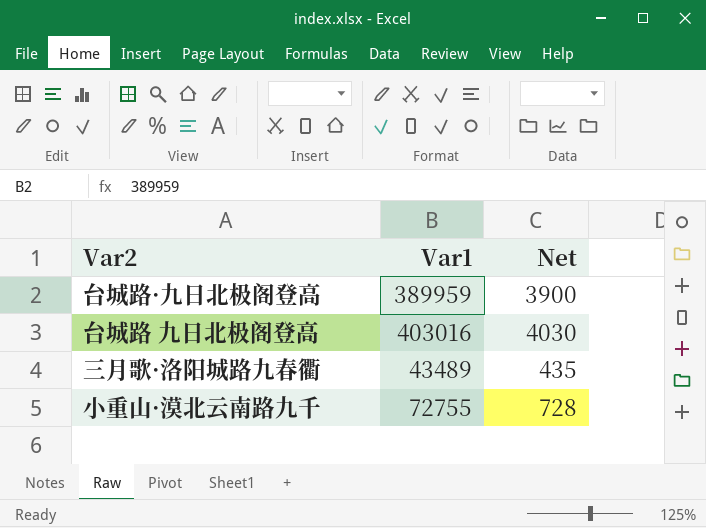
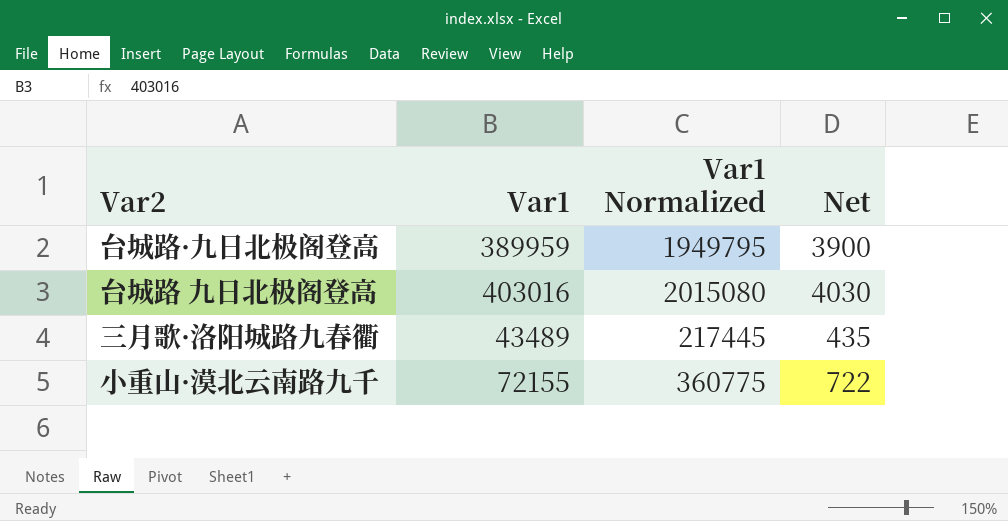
column Var1 Normalized | formula: none -> [Var1] * 5
小重山·漠北云南路九千 | Var1: 72755 -> 72155
小重山·漠北云南路九千 | Net: 728 -> 722

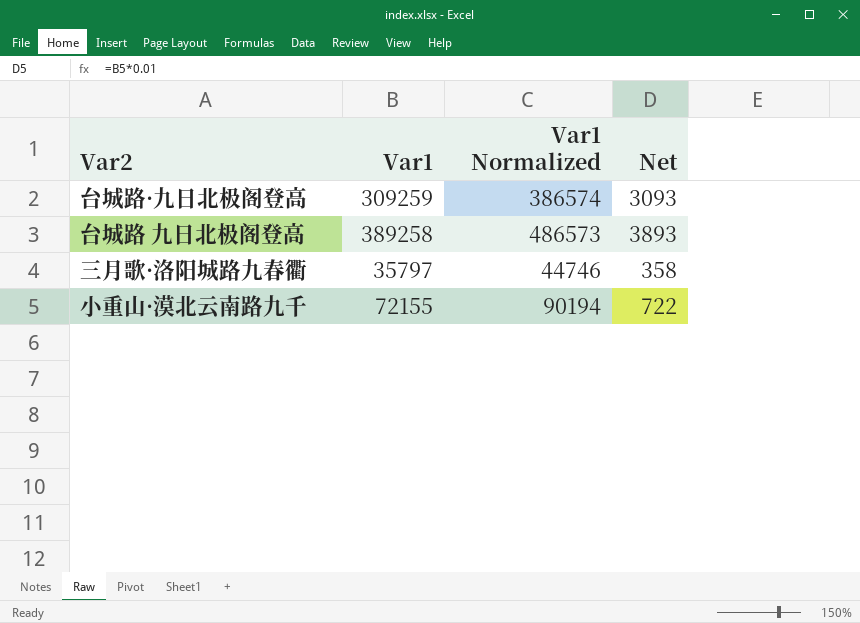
column Var1 Normalized | formula: [Var1] * 5 -> [Var1] * 1.25
台城路·九日北极阁登高 | Var1: 389959 -> 309259
台城路·九日北极阁登高 | Net: 3900 -> 3093
台城路 九日北极阁登高 | Var1: 403016 -> 389258
台城路 九日北极阁登高 | Net: 4030 -> 3893
三月歌·洛阳城路九春衢 | Var1: 43489 -> 35797
三月歌·洛阳城路九春衢 | Net: 435 -> 358

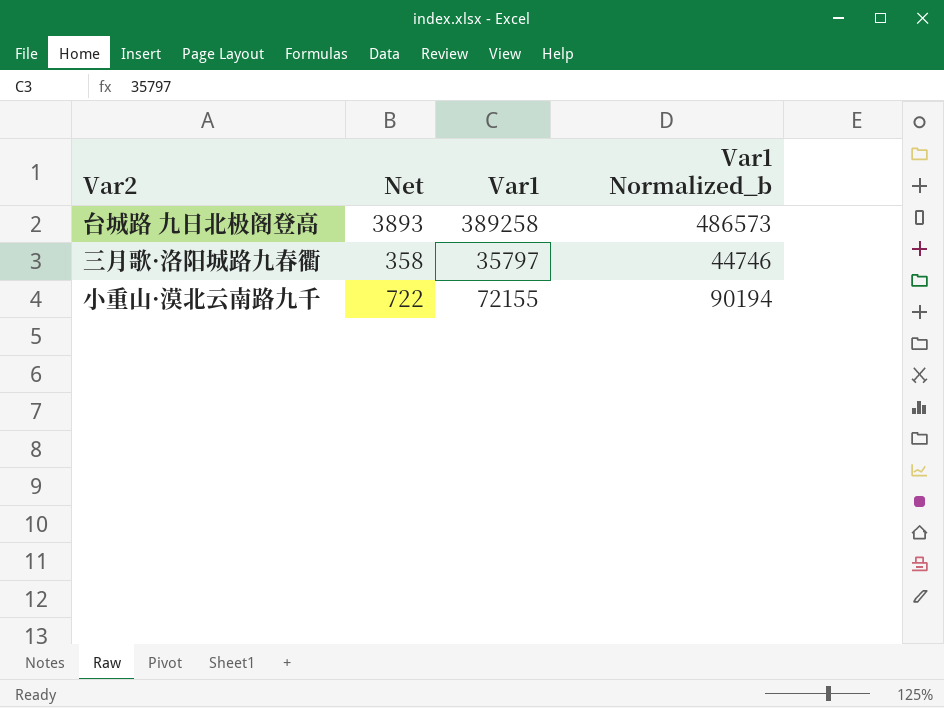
column Net | position: 4 -> 2
column name: Var1 Normalized -> Var1 Normalized_b
row 台城路·九日北极阁登高: 309259 | 386574 | 3093 -> none

